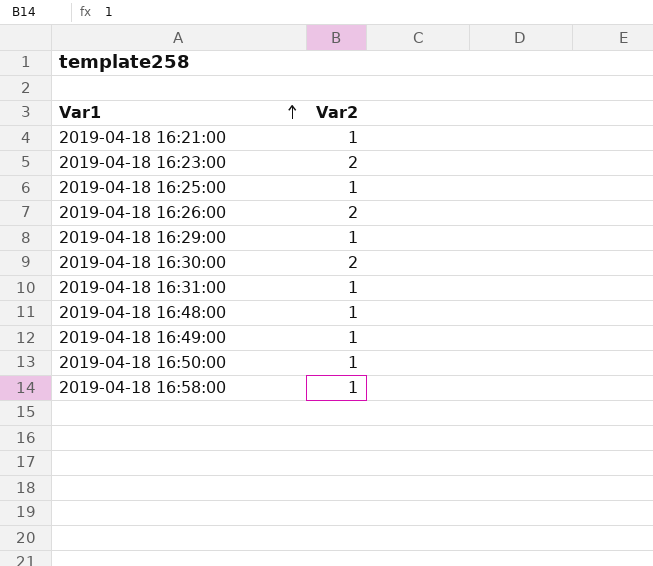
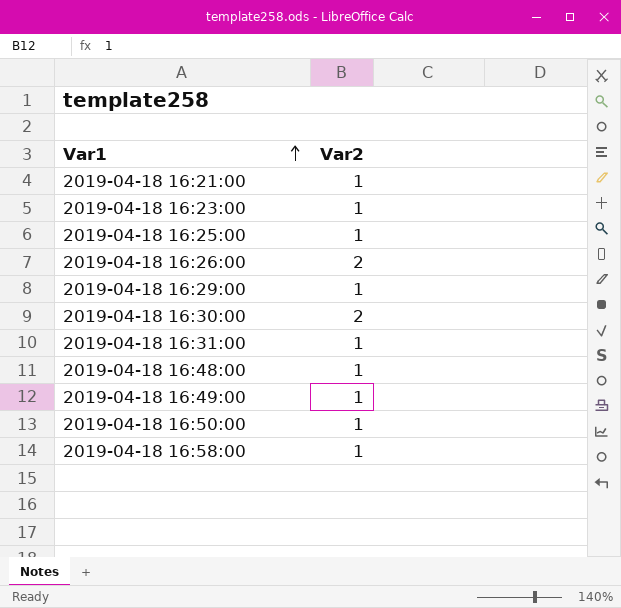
2019-04-18 16:23:00 | Var2: 2 -> 1

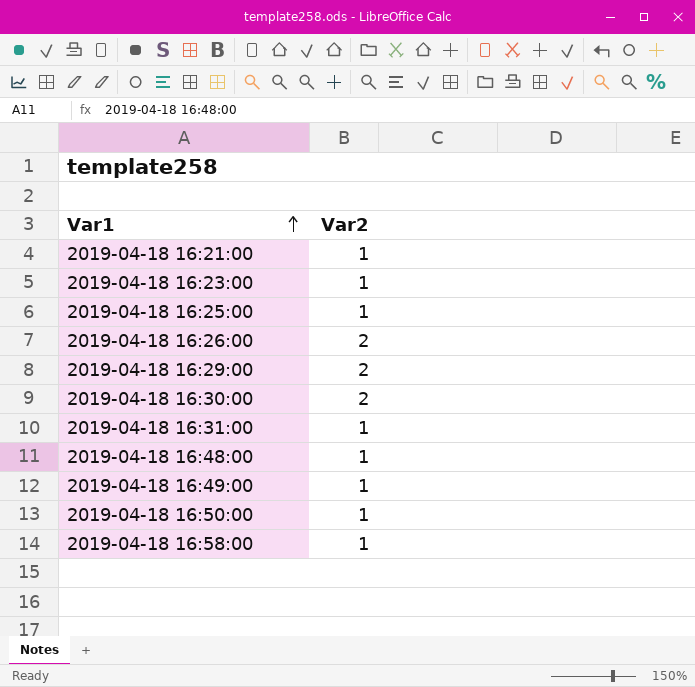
2019-04-18 16:29:00 | Var2: 1 -> 2

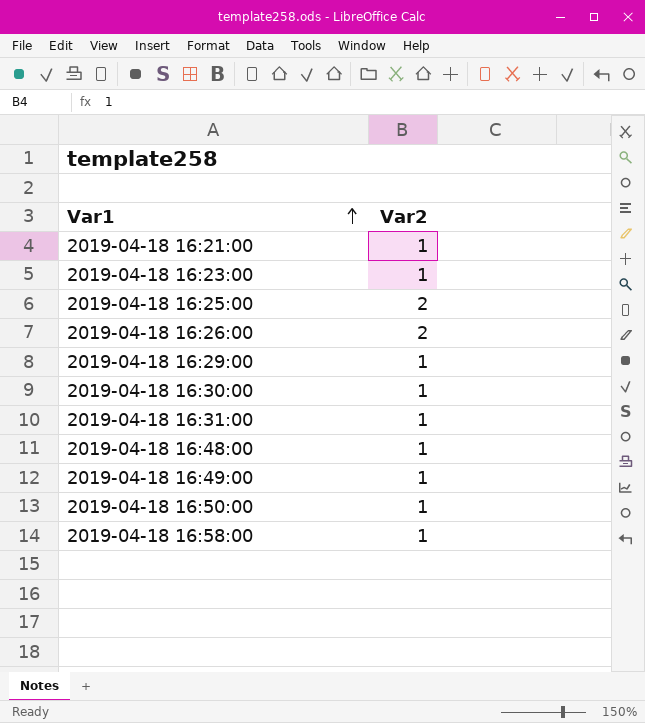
2019-04-18 16:25:00 | Var2: 1 -> 2
2019-04-18 16:29:00 | Var2: 2 -> 1
2019-04-18 16:30:00 | Var2: 2 -> 1

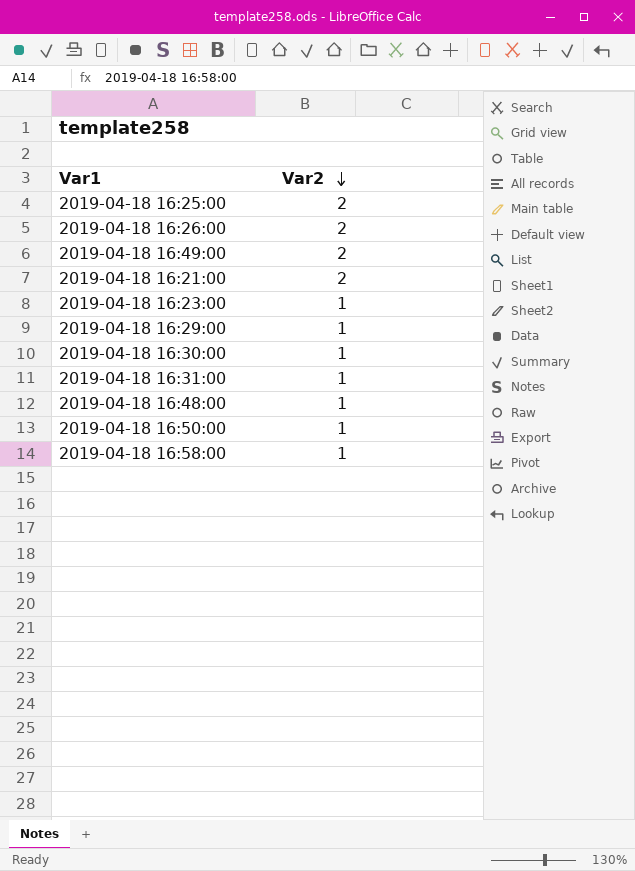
row order: Var1 ascending -> Var2 descending
2019-04-18 16:49:00 | Var2: 1 -> 2
2019-04-18 16:21:00 | Var2: 1 -> 2

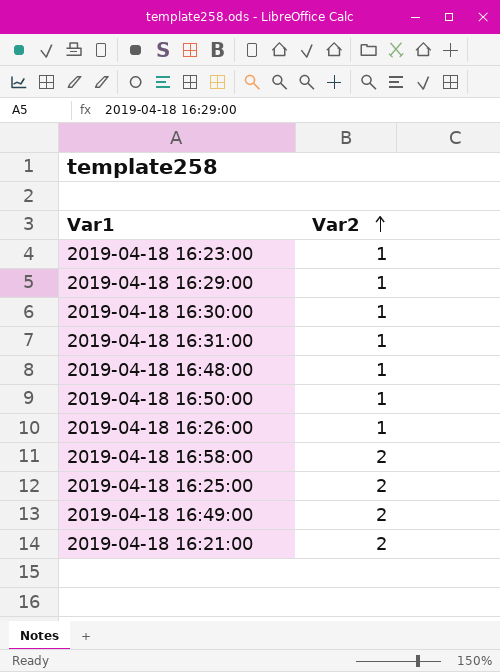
row order: Var2 descending -> Var2 ascending
2019-04-18 16:26:00 | Var2: 2 -> 1
2019-04-18 16:58:00 | Var2: 1 -> 2

